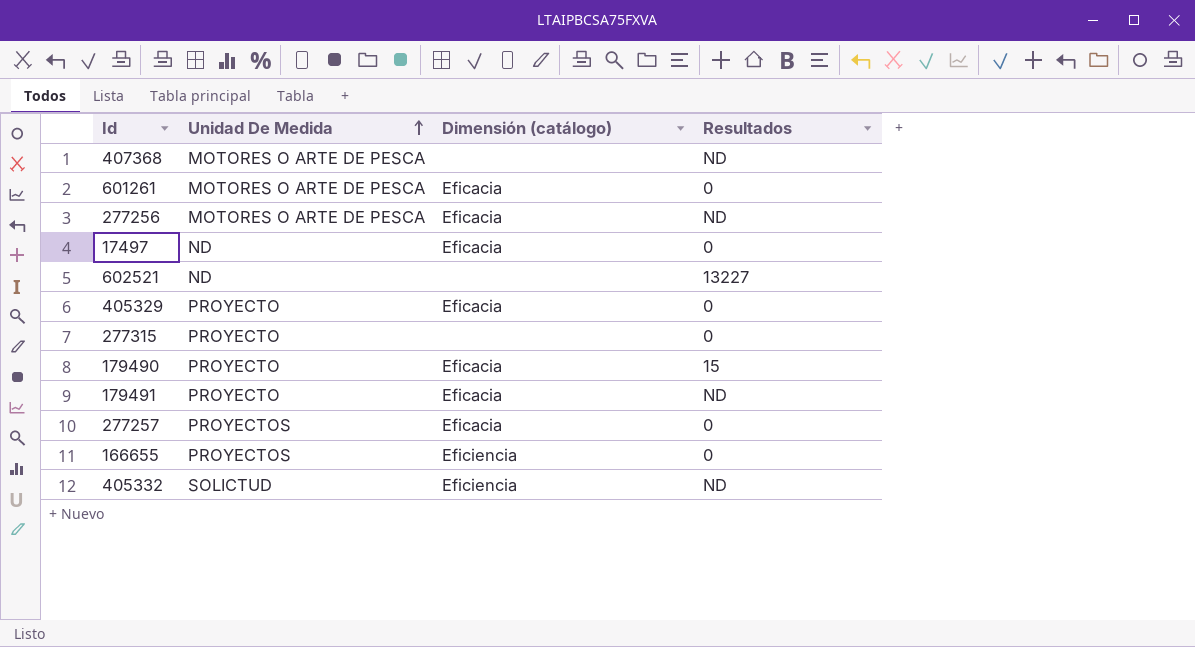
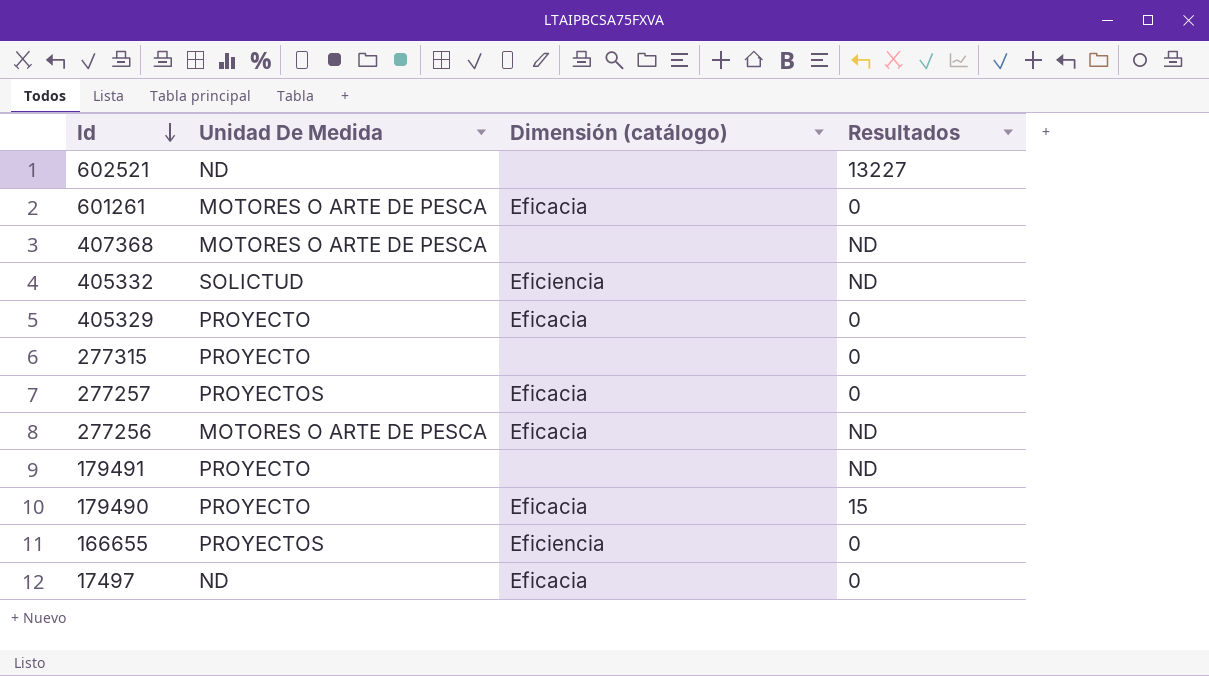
row order: Unidad De Medida ascending -> Id descending
179491 | Dimensión (catálogo): Eficacia -> none

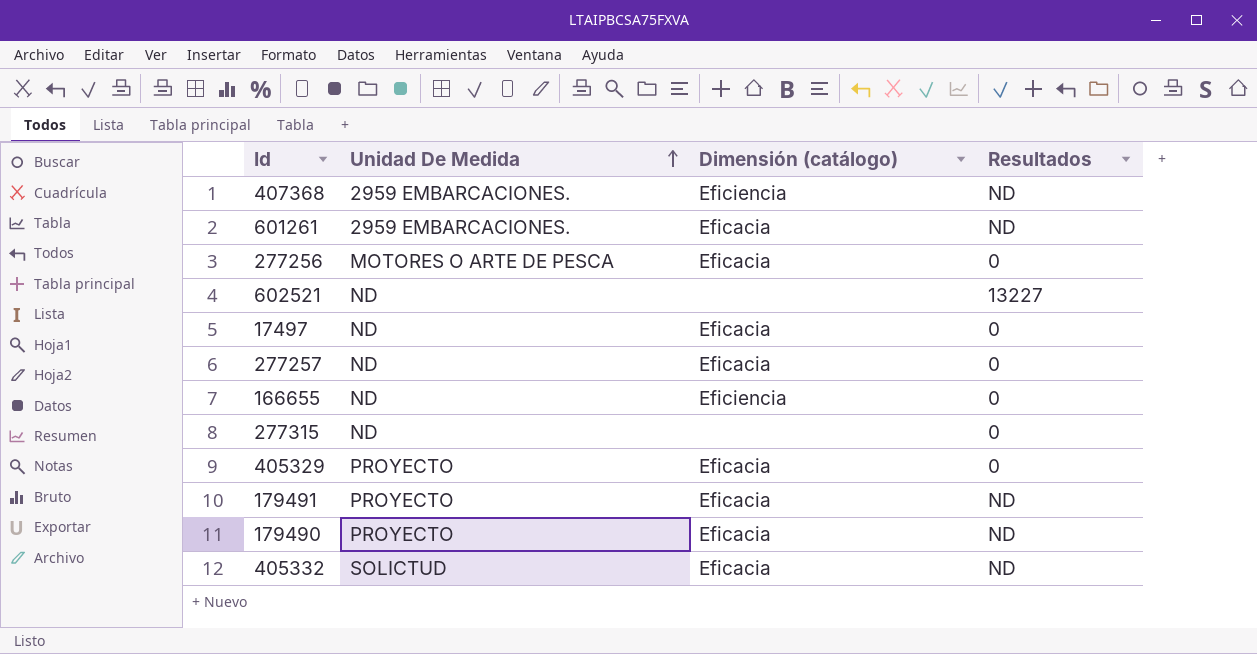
row order: Id descending -> Unidad De Medida ascending
407368 | Unidad De Medida: MOTORES O ARTE DE PESCA -> 2959 EMBARCACIONES.
407368 | Dimensión (catálogo): none -> Eficiencia
601261 | Unidad De Medida: MOTORES O ARTE DE PESCA -> 2959 EMBARCACIONES.
601261 | Resultados: 0 -> ND
277256 | Resultados: ND -> 0
277257 | Unidad De Medida: PROYECTOS -> ND
166655 | Unidad De Medida: PROYECTOS -> ND
277315 | Unidad De Medida: PROYECTO -> ND
179491 | Dimensión (catálogo): none -> Eficacia
179490 | Resultados: 15 -> ND
405332 | Dimensión (catálogo): Eficiencia -> Eficacia

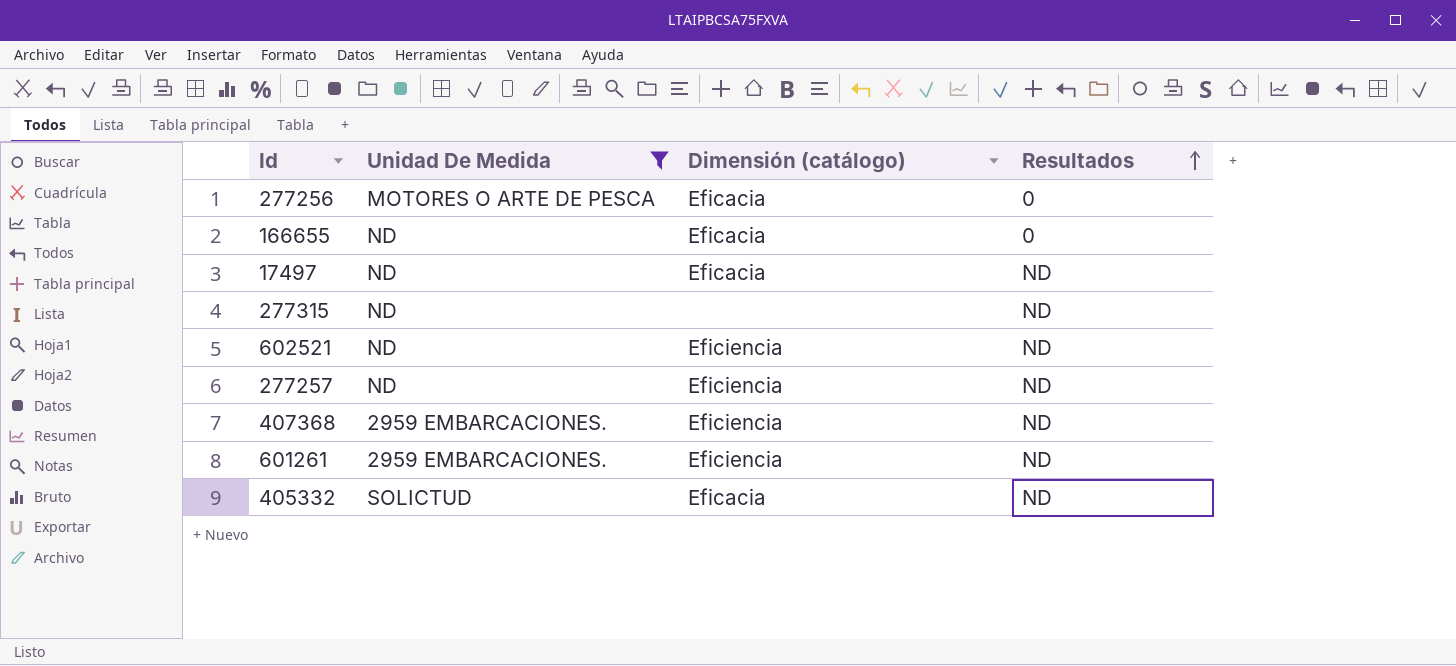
filter: none -> Unidad De Medida != PROYECTO
row order: Unidad De Medida ascending -> Resultados ascending
166655 | Dimensión (catálogo): Eficiencia -> Eficacia
17497 | Resultados: 0 -> ND
277315 | Resultados: 0 -> ND
602521 | Dimensión (catálogo): none -> Eficiencia
602521 | Resultados: 13227 -> ND
277257 | Dimensión (catálogo): Eficacia -> Eficiencia
277257 | Resultados: 0 -> ND
601261 | Dimensión (catálogo): Eficacia -> Eficiencia

